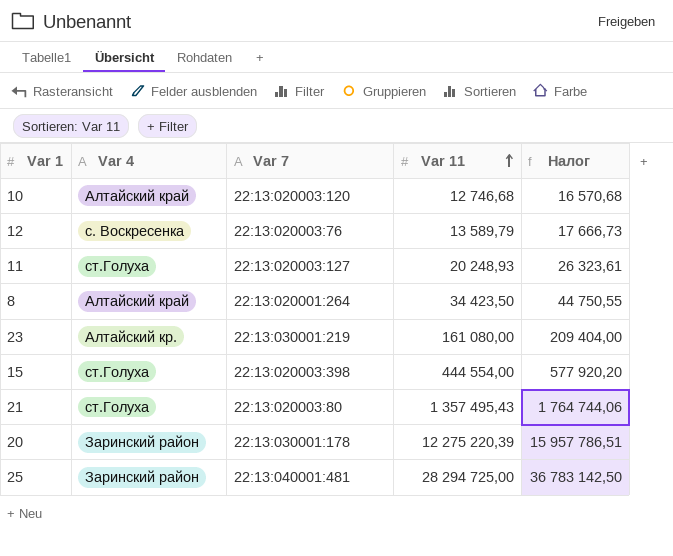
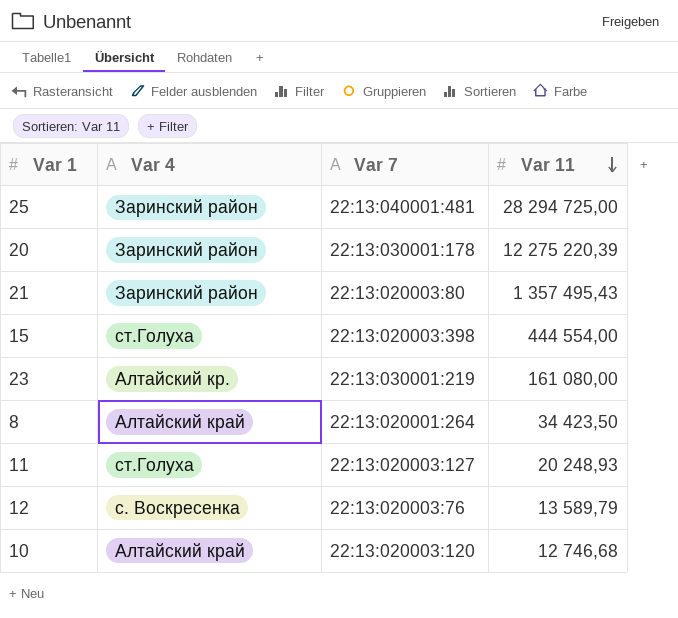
row order: Var 11 ascending -> Var 11 descending
column Налог | formula: [Var 11] * 1,3 -> none
21 | Var 4: ст.Голуха -> Заринский район

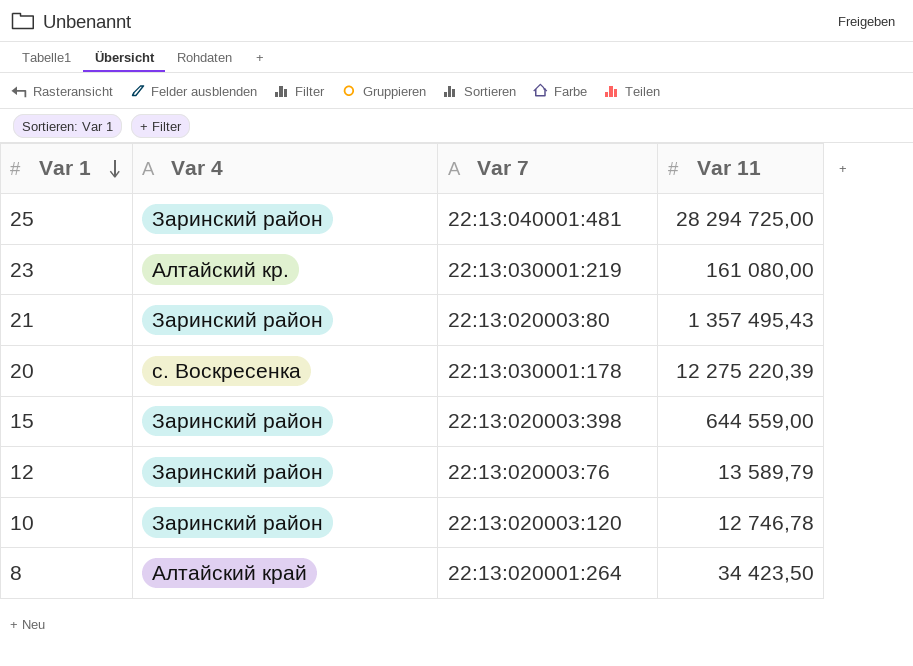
row order: Var 11 descending -> Var 1 descending
row 11: ст.Голуха | 22:13:020003:127 | 20 248,93 -> none
20 | Var 4: Заринский район -> с. Воскресенка
15 | Var 4: ст.Голуха -> Заринский район
15 | Var 11: 444 554,00 -> 644 559,00
12 | Var 4: с. Воскресенка -> Заринский район
10 | Var 4: Алтайский край -> Заринский район
10 | Var 11: 12 746,68 -> 12 746,78

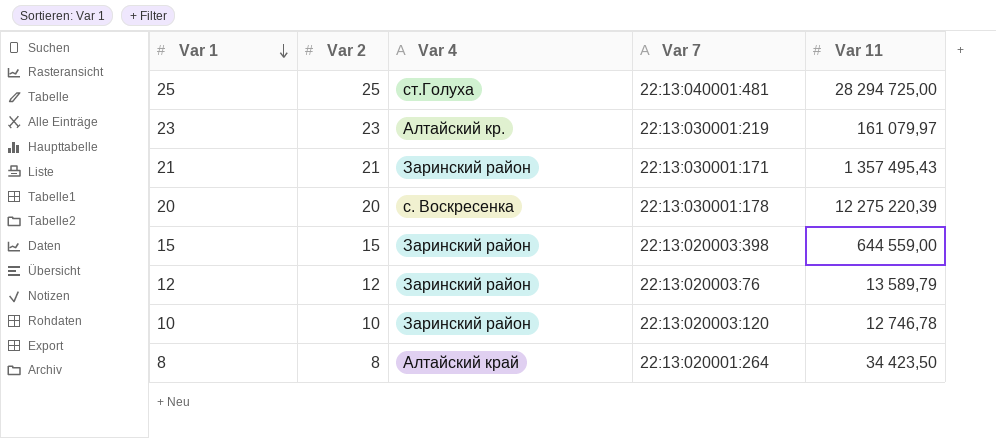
column Var 2 | position: none -> 2
25 | Var 4: Заринский район -> ст.Голуха
23 | Var 11: 161 080,00 -> 161 079,97
21 | Var 7: 22:13:020003:80 -> 22:13:030001:171

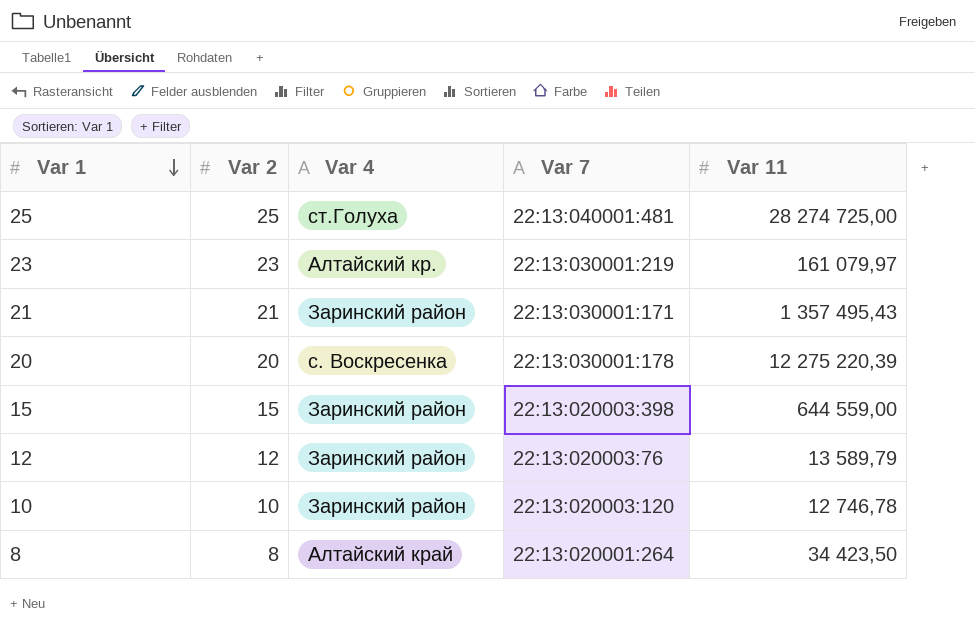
25 | Var 11: 28 294 725,00 -> 28 274 725,00

